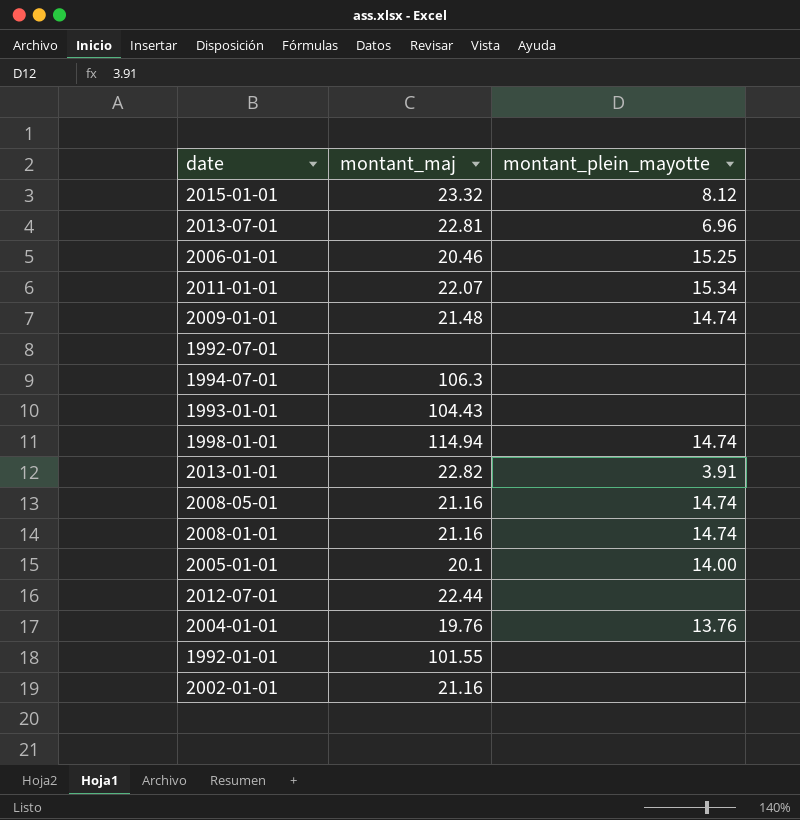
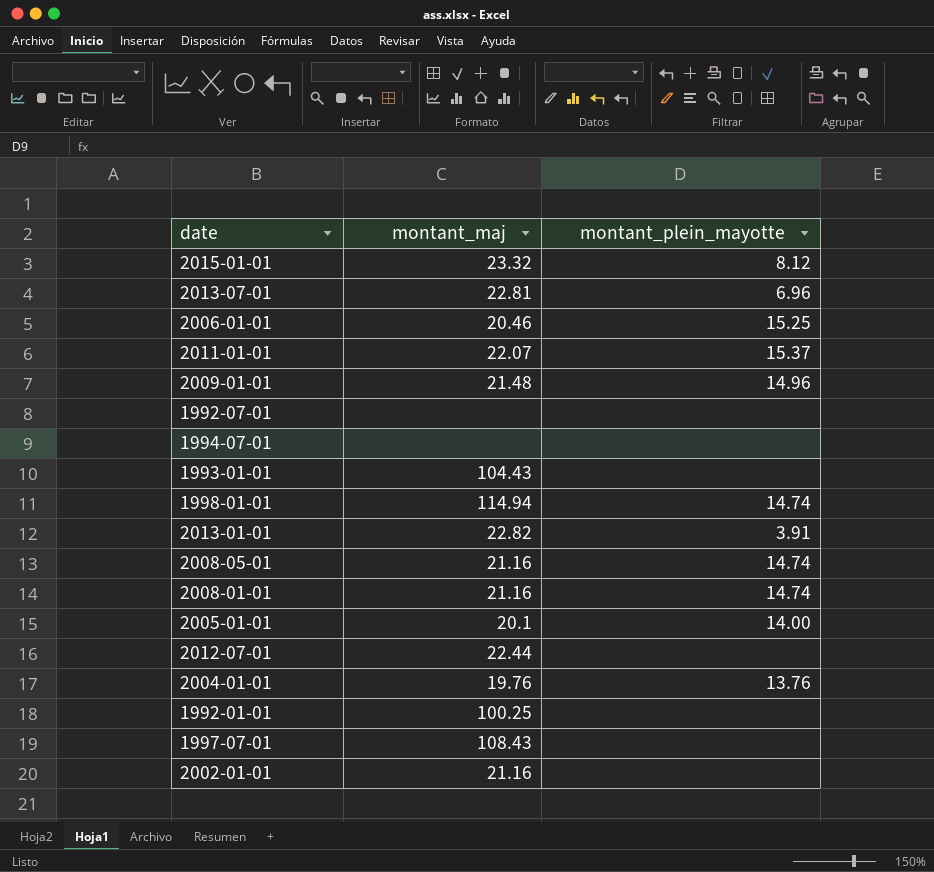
2011-01-01 | montant_plein_mayotte: 15.34 -> 15.37
2009-01-01 | montant_plein_mayotte: 14.74 -> 14.96
1994-07-01 | montant_maj: 106.3 -> none
1992-01-01 | montant_maj: 101.55 -> 100.25
row 1997-07-01: none -> 108.43 | none

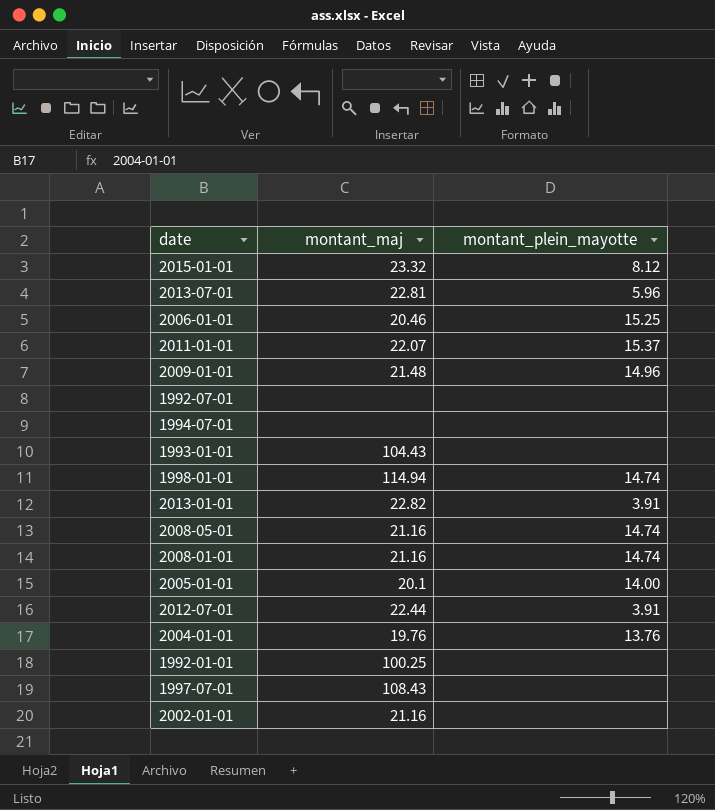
2013-07-01 | montant_plein_mayotte: 6.96 -> 5.96
2012-07-01 | montant_plein_mayotte: none -> 3.91

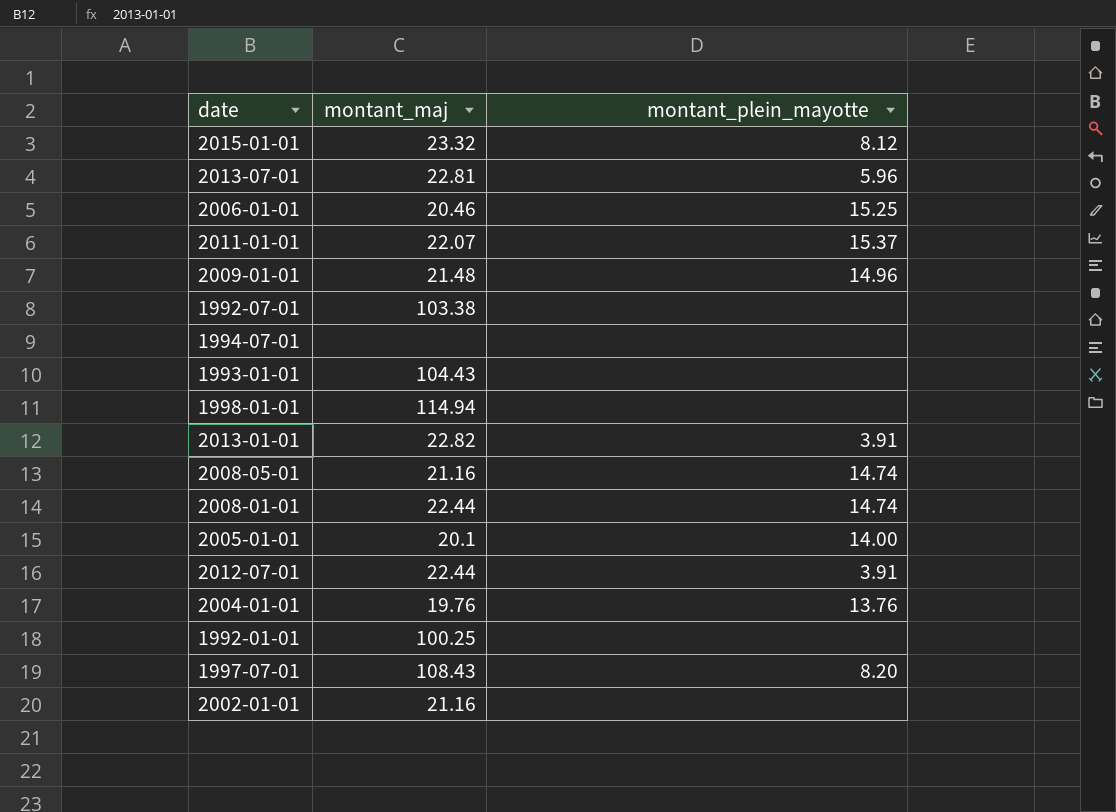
1992-07-01 | montant_maj: none -> 103.38
1998-01-01 | montant_plein_mayotte: 14.74 -> none
2008-01-01 | montant_maj: 21.16 -> 22.44
1997-07-01 | montant_plein_mayotte: none -> 8.20

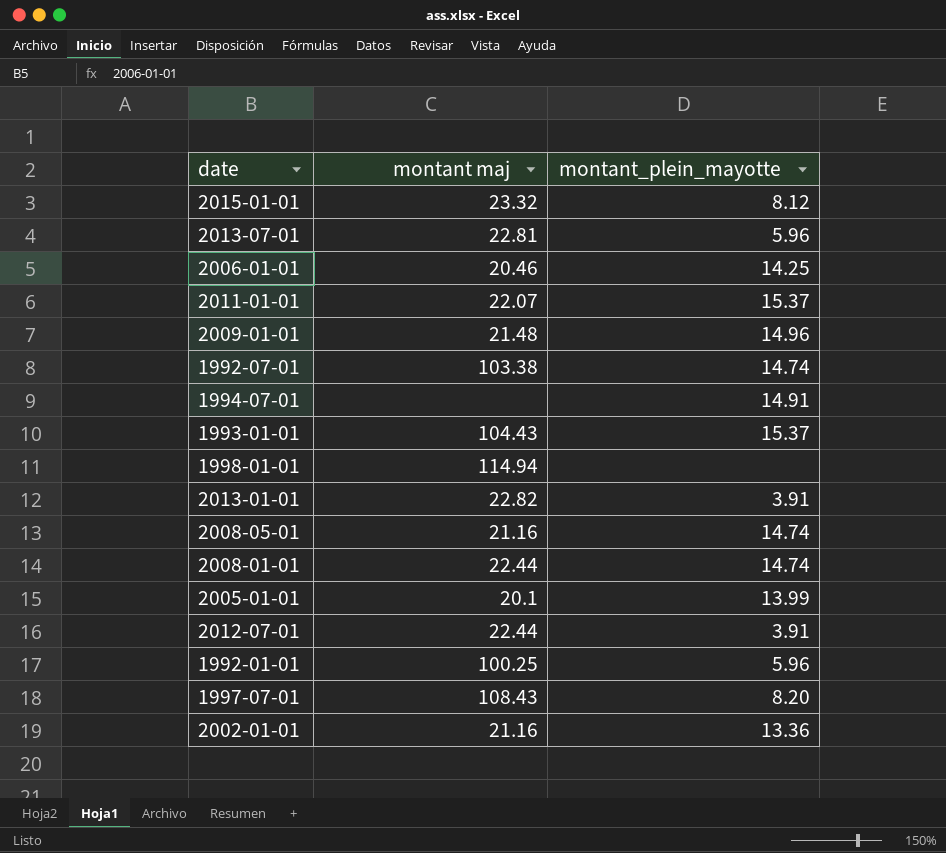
column name: montant_maj -> montant maj
row 2004-01-01: 19.76 | 13.76 -> none
2006-01-01 | montant_plein_mayotte: 15.25 -> 14.25
1992-07-01 | montant_plein_mayotte: none -> 14.74
1994-07-01 | montant_plein_mayotte: none -> 14.91
1993-01-01 | montant_plein_mayotte: none -> 15.37
2005-01-01 | montant_plein_mayotte: 14.00 -> 13.99
1992-01-01 | montant_plein_mayotte: none -> 5.96
2002-01-01 | montant_plein_mayotte: none -> 13.36

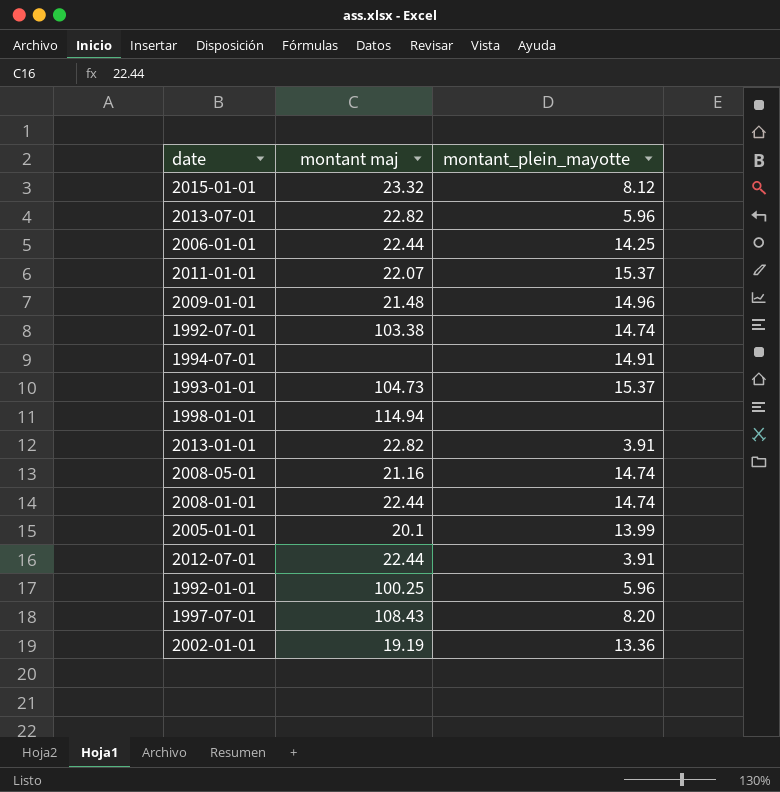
2013-07-01 | montant maj: 22.81 -> 22.82
2006-01-01 | montant maj: 20.46 -> 22.44
1993-01-01 | montant maj: 104.43 -> 104.73
2002-01-01 | montant maj: 21.16 -> 19.19

